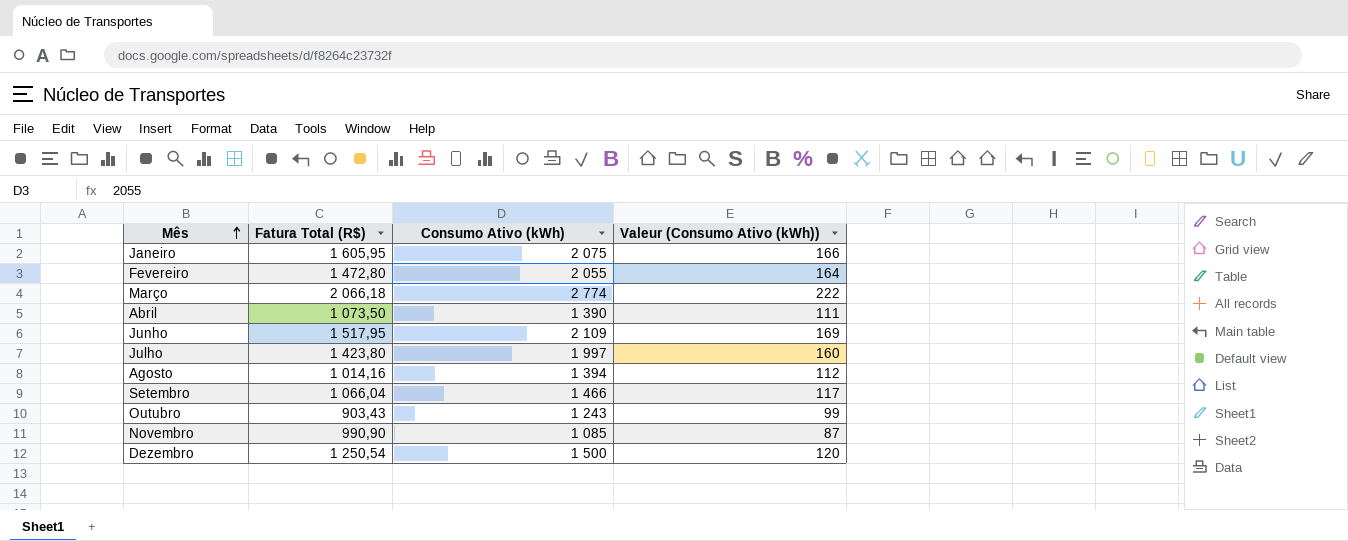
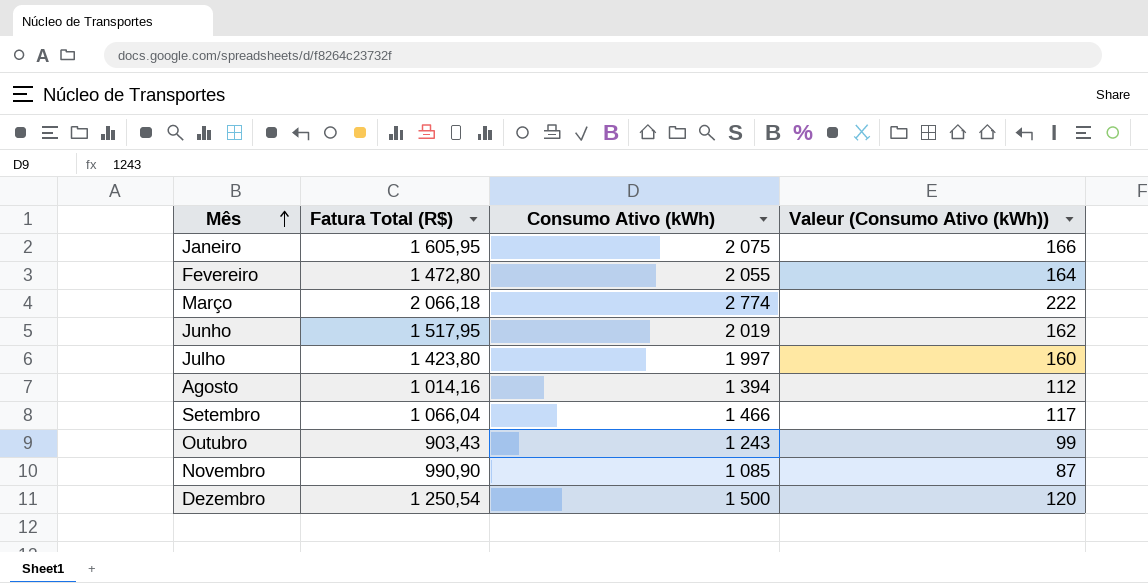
row Abril: 1 073,50 | 1 390 | 111 -> none
Junho | Consumo Ativo (kWh): 2 109 -> 2 019
Junho | Valeur (Consumo Ativo (kWh)): 169 -> 162

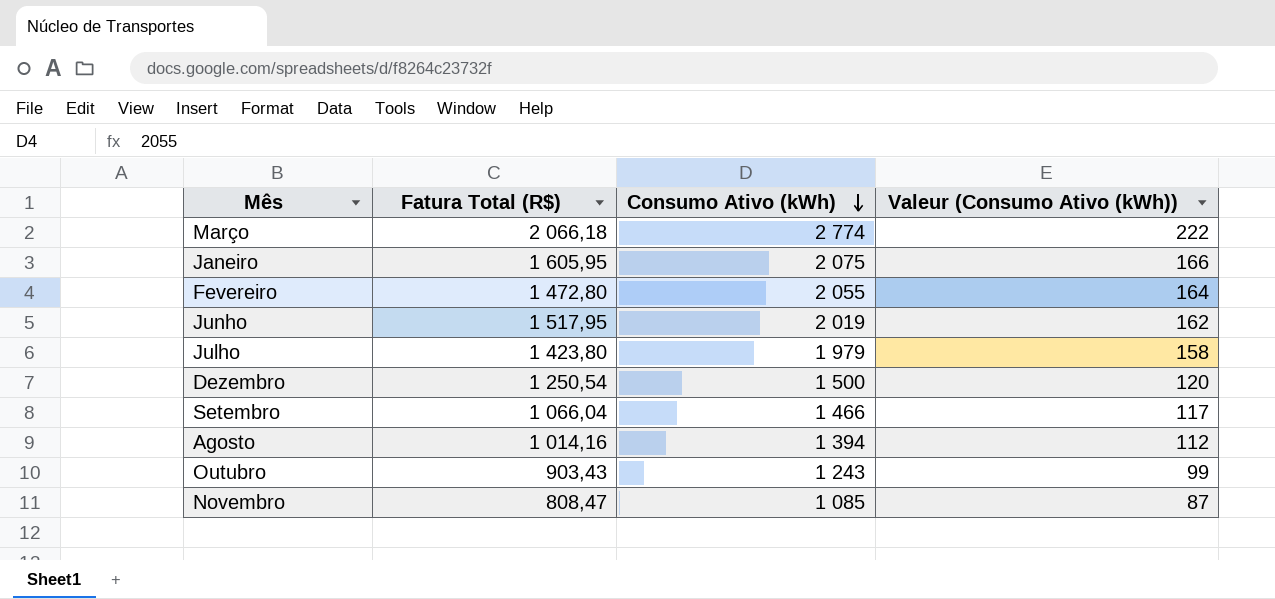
row order: Mês ascending -> Consumo Ativo (kWh) descending
Julho | Consumo Ativo (kWh): 1 997 -> 1 979
Julho | Valeur (Consumo Ativo (kWh)): 160 -> 158
Novembro | Fatura Total (R$): 990,90 -> 808,47

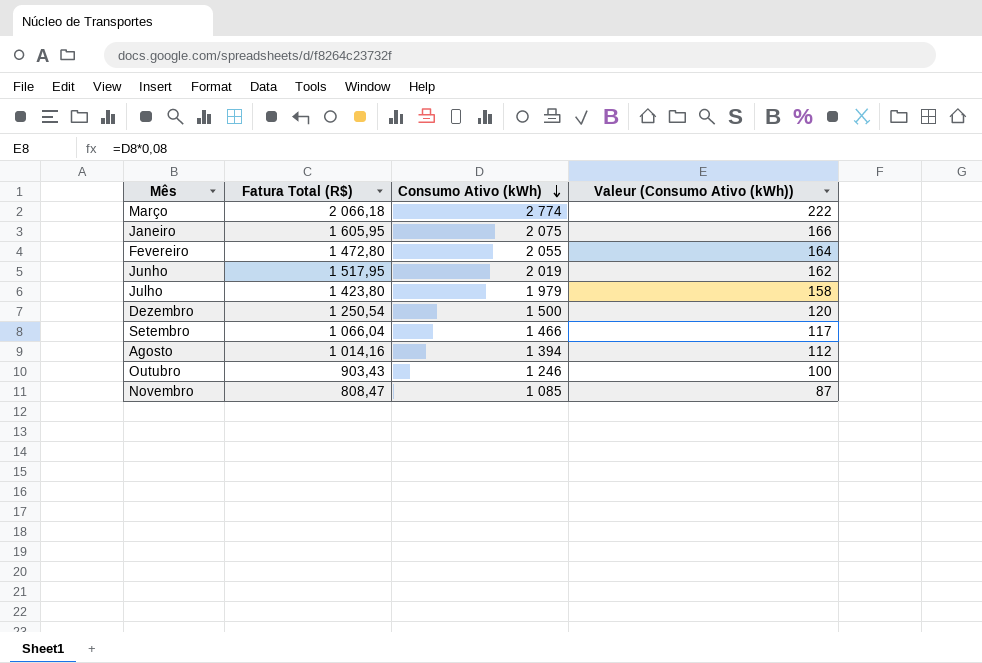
Outubro | Consumo Ativo (kWh): 1 243 -> 1 246
Outubro | Valeur (Consumo Ativo (kWh)): 99 -> 100

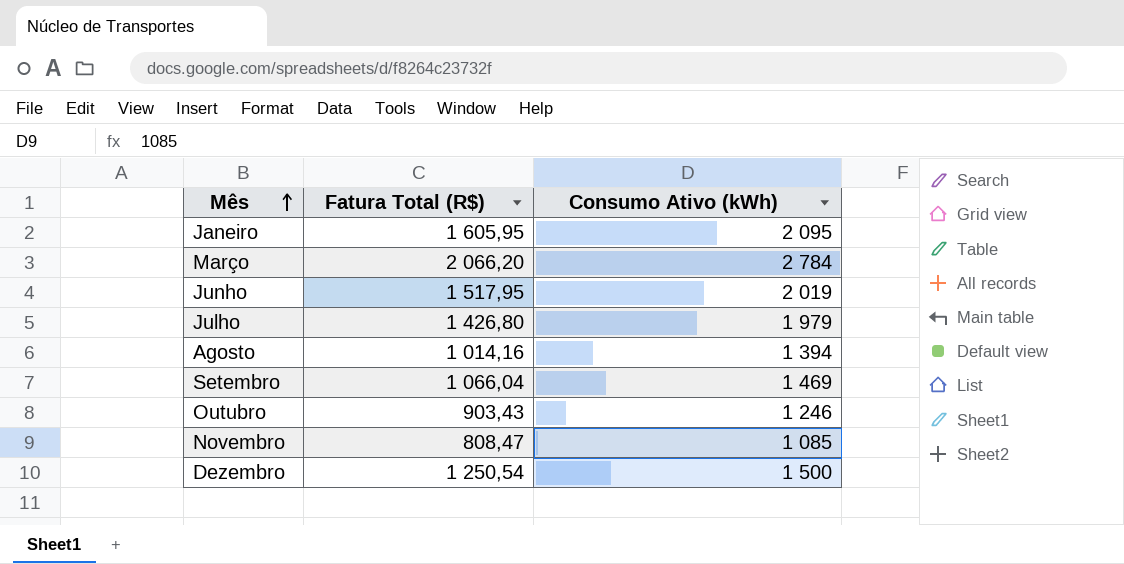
row order: Consumo Ativo (kWh) descending -> Mês ascending
column Valeur (Consumo Ativo (kWh)) | formula: [Consumo Ativo (kWh)] * 0,08 -> none
row Fevereiro: 1 472,80 | 2 055 | 164 -> none
Janeiro | Consumo Ativo (kWh): 2 075 -> 2 095
Março | Fatura Total (R$): 2 066,18 -> 2 066,20
Março | Consumo Ativo (kWh): 2 774 -> 2 784
Julho | Fatura Total (R$): 1 423,80 -> 1 426,80
Setembro | Consumo Ativo (kWh): 1 466 -> 1 469

